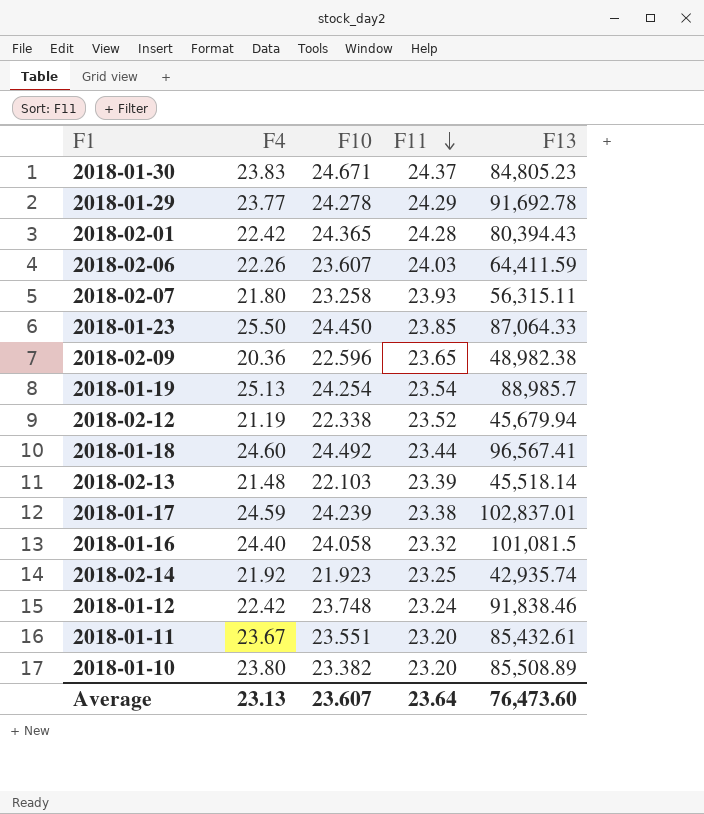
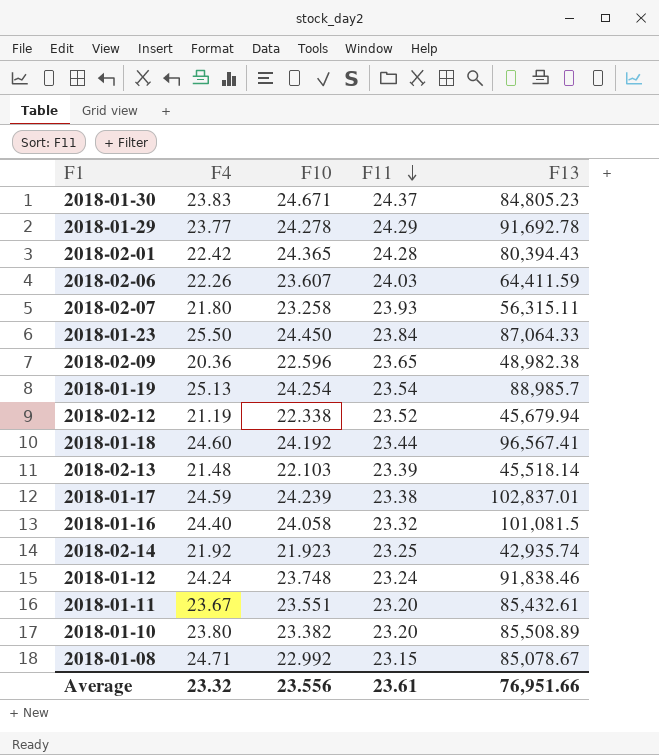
2018-01-23 | F11: 23.85 -> 23.84
2018-01-18 | F10: 24.492 -> 24.192
2018-01-12 | F4: 22.42 -> 24.24
row 2018-01-08: none -> 24.71 | 22.992 | 23.15 | 85,078.67
Average | F4: 23.13 -> 23.32
Average | F10: 23.607 -> 23.556
Average | F11: 23.64 -> 23.61
Average | F13: 76,473.60 -> 76,951.66

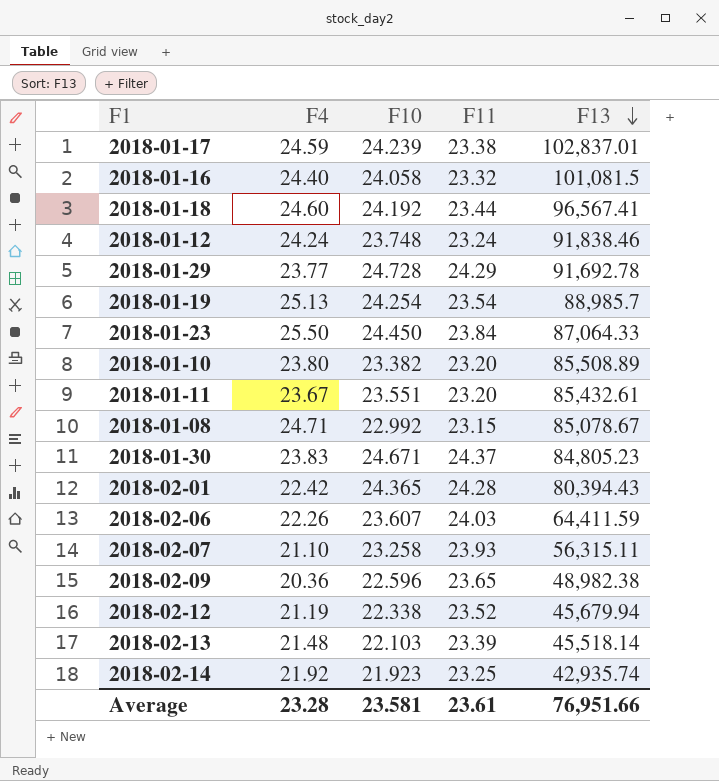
row order: F11 descending -> F13 descending
2018-01-29 | F10: 24.278 -> 24.728
2018-02-07 | F4: 21.80 -> 21.10
Average | F4: 23.32 -> 23.28
Average | F10: 23.556 -> 23.581

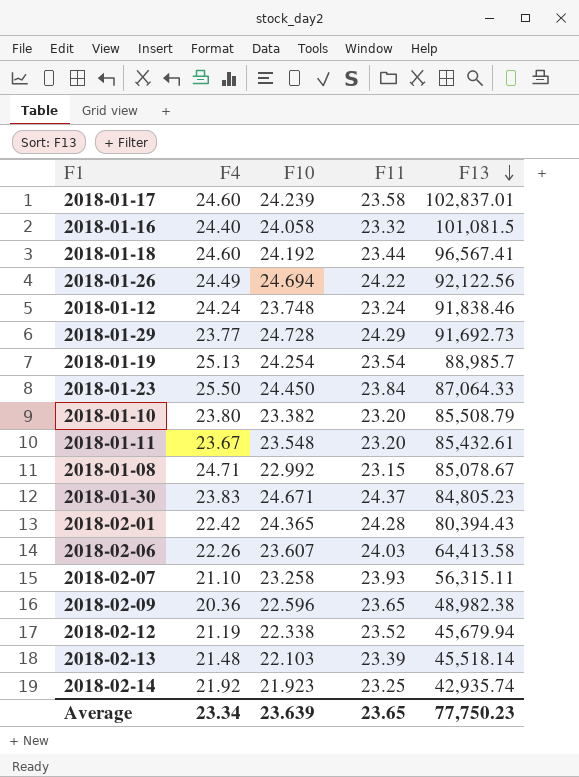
2018-01-17 | F4: 24.59 -> 24.60
2018-01-17 | F11: 23.38 -> 23.58
row 2018-01-26: none -> 24.49 | 24.694 | 24.22 | 92,122.56
2018-01-29 | F13: 91,692.78 -> 91,692.73
2018-01-10 | F13: 85,508.89 -> 85,508.79
2018-01-11 | F10: 23.551 -> 23.548
2018-02-06 | F13: 64,411.59 -> 64,413.58
Average | F4: 23.28 -> 23.34
Average | F10: 23.581 -> 23.639
Average | F11: 23.61 -> 23.65
Average | F13: 76,951.66 -> 77,750.23

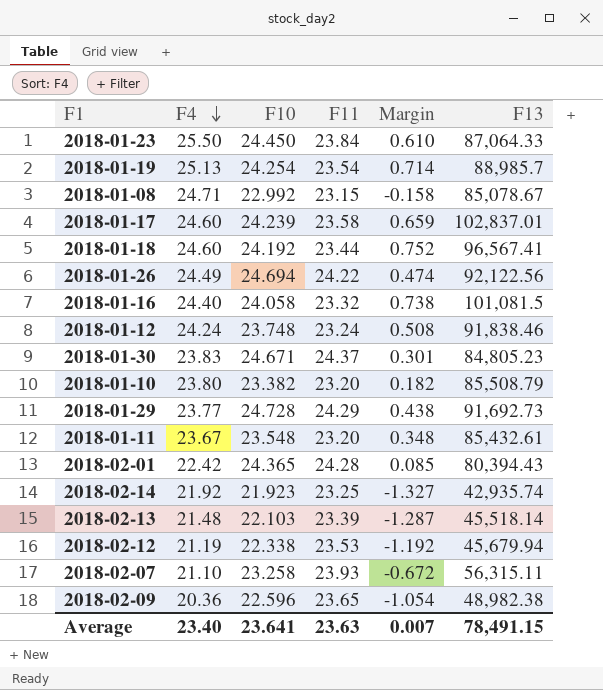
row order: F13 descending -> F4 descending
column Margin | formula: none -> [F10] - [F11]
row 2018-02-06: 22.26 | 23.607 | 24.03 | 64,413.58 -> none
2018-02-12 | F11: 23.52 -> 23.53
Average | F4: 23.34 -> 23.40
Average | F10: 23.639 -> 23.641
Average | F11: 23.65 -> 23.63
Average | F13: 77,750.23 -> 78,491.15

